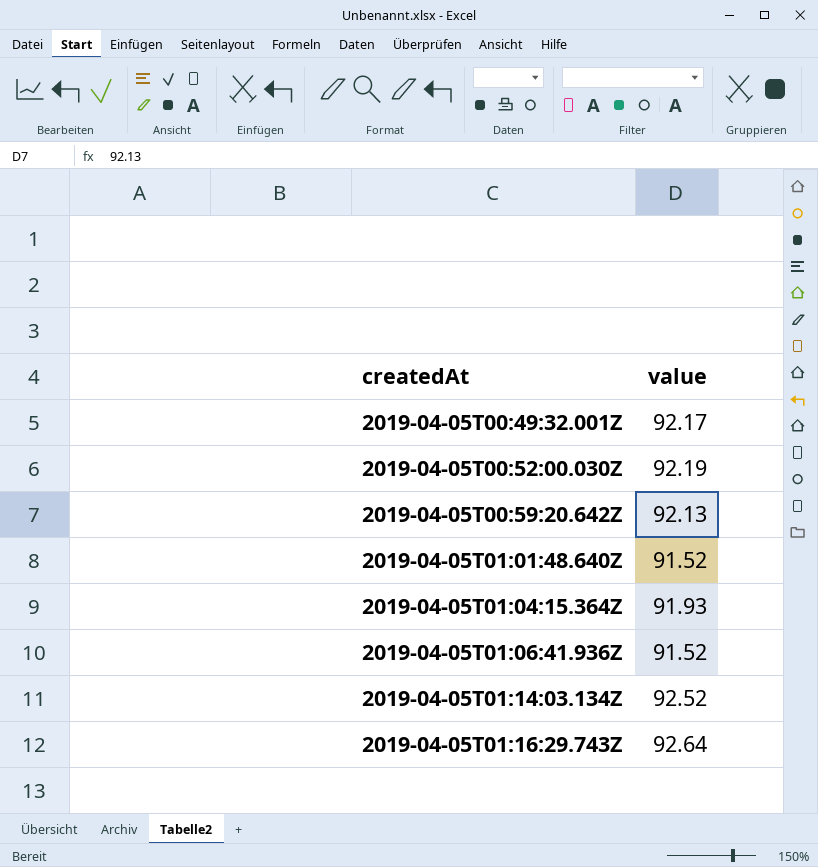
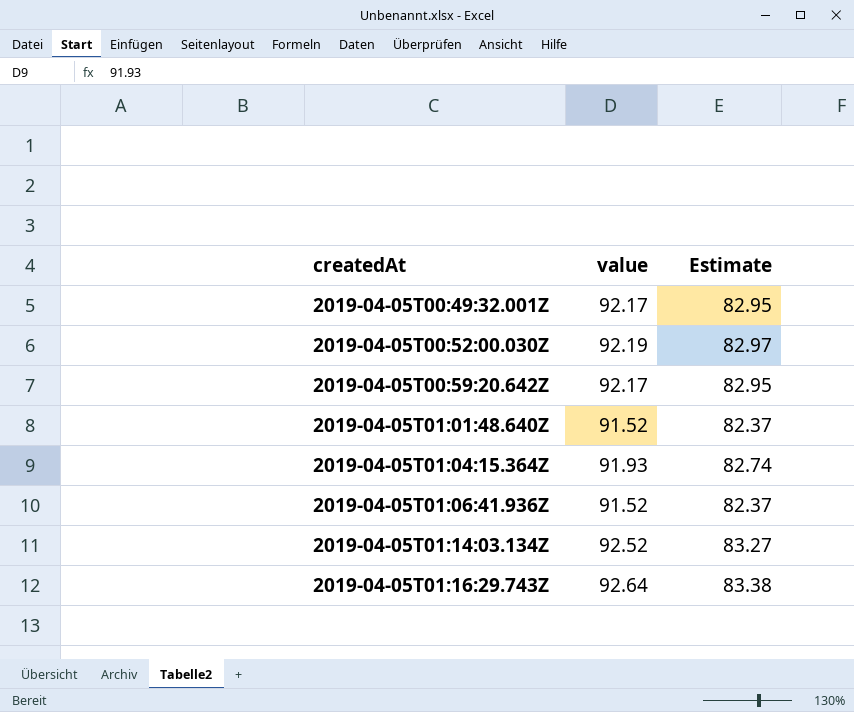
column Estimate | formula: none -> [value] * 0.9
2019-04-05T00:59:20.642Z | value: 92.13 -> 92.17

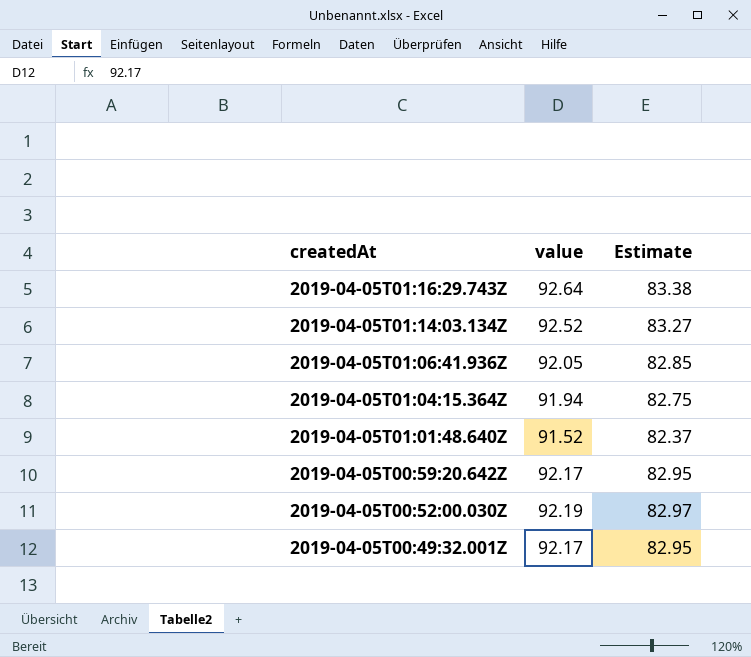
row order: createdAt ascending -> createdAt descending
2019-04-05T01:06:41.936Z | value: 91.52 -> 92.05
2019-04-05T01:06:41.936Z | Estimate: 82.37 -> 82.85
2019-04-05T01:04:15.364Z | value: 91.93 -> 91.94
2019-04-05T01:04:15.364Z | Estimate: 82.74 -> 82.75

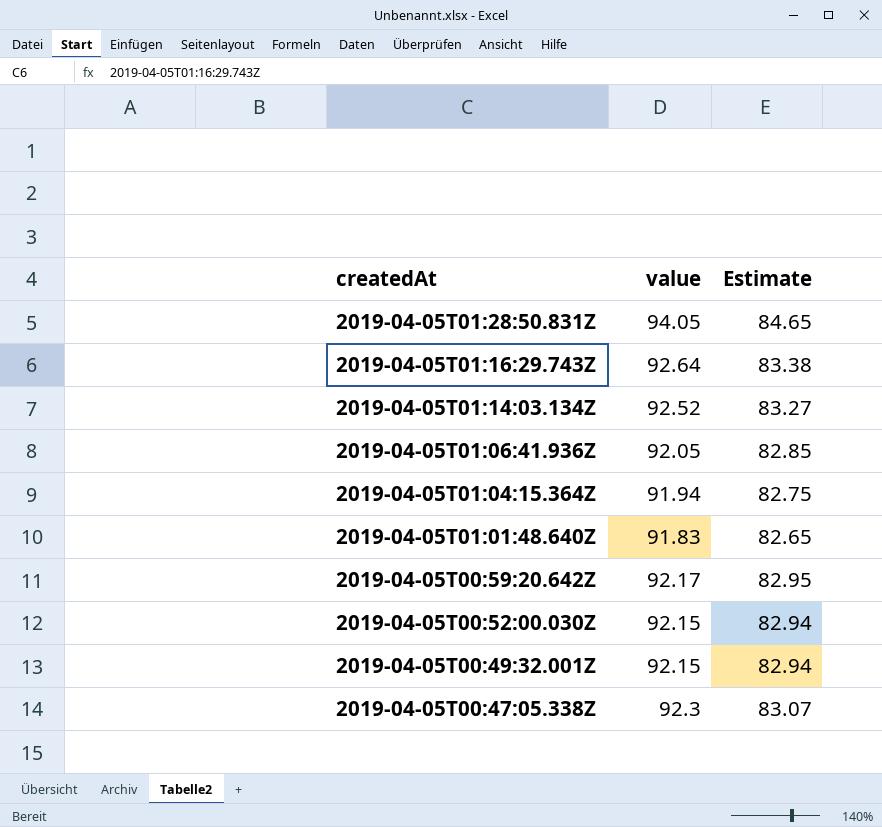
row 2019-04-05T01:28:50.831Z: none -> 94.05 | 84.65
2019-04-05T01:01:48.640Z | value: 91.52 -> 91.83
2019-04-05T01:01:48.640Z | Estimate: 82.37 -> 82.65
2019-04-05T00:52:00.030Z | value: 92.19 -> 92.15
2019-04-05T00:52:00.030Z | Estimate: 82.97 -> 82.94
2019-04-05T00:49:32.001Z | value: 92.17 -> 92.15
2019-04-05T00:49:32.001Z | Estimate: 82.95 -> 82.94
row 2019-04-05T00:47:05.338Z: none -> 92.3 | 83.07

